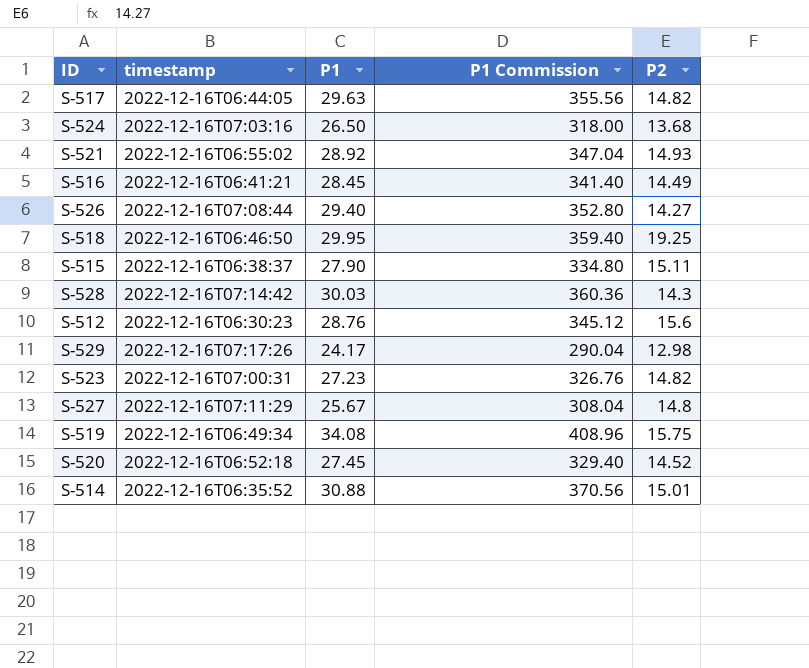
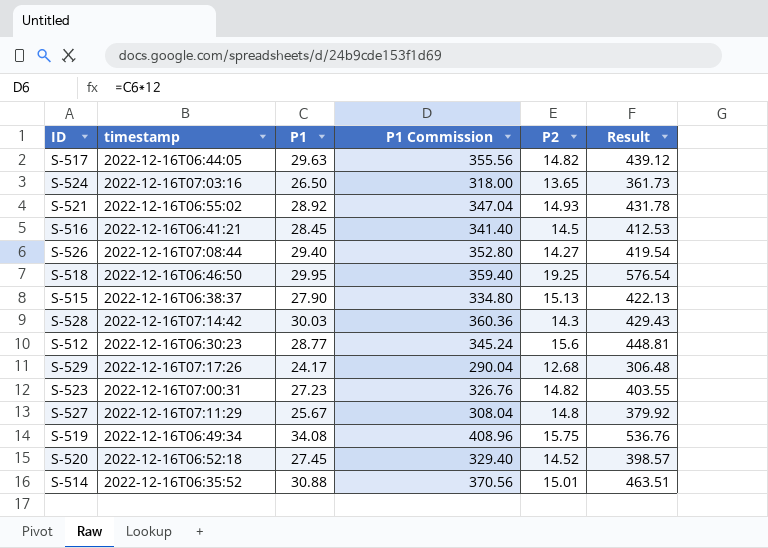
column Result | formula: none -> [P1] * [P2]
S-524 | P2: 13.68 -> 13.65
S-516 | P2: 14.49 -> 14.5
S-515 | P2: 15.11 -> 15.13
S-512 | P1: 28.76 -> 28.77
S-512 | P1 Commission: 345.12 -> 345.24
S-529 | P2: 12.98 -> 12.68

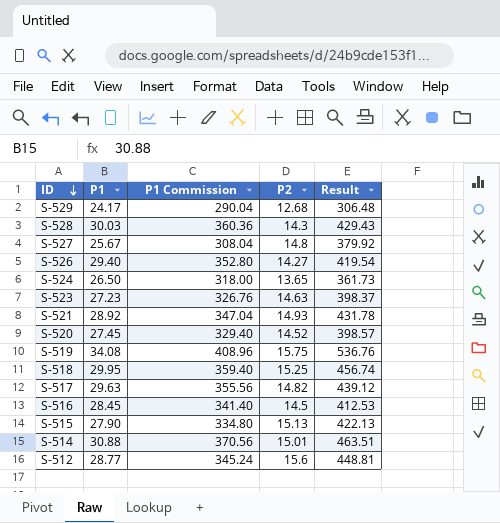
row order: none -> ID descending
column timestamp | position: 2 -> none
S-523 | P2: 14.82 -> 14.63
S-523 | Result: 403.55 -> 398.37
S-518 | P2: 19.25 -> 15.25
S-518 | Result: 576.54 -> 456.74

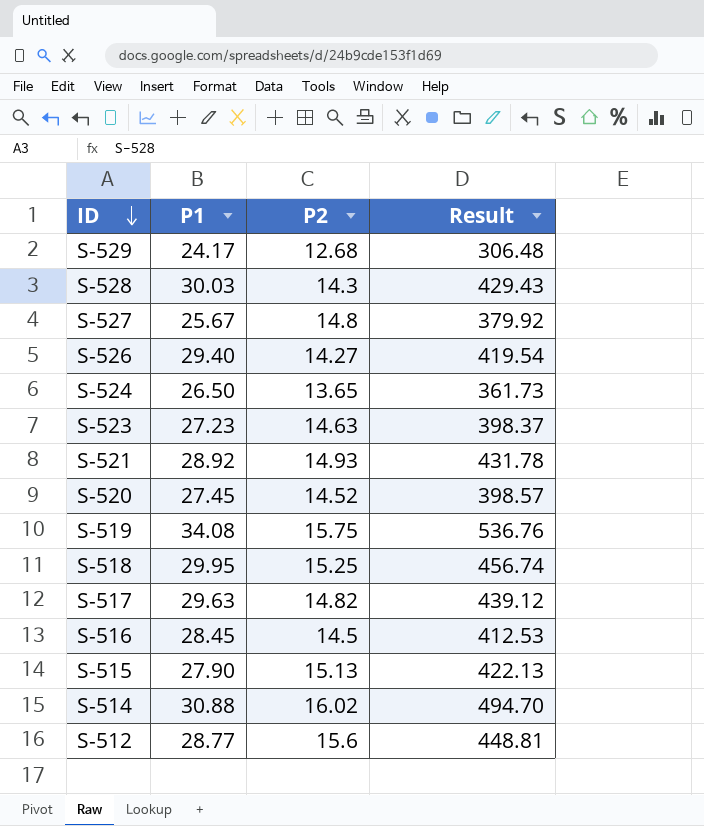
column P1 Commission | formula: [P1] * 12 -> none
S-514 | P2: 15.01 -> 16.02
S-514 | Result: 463.51 -> 494.70

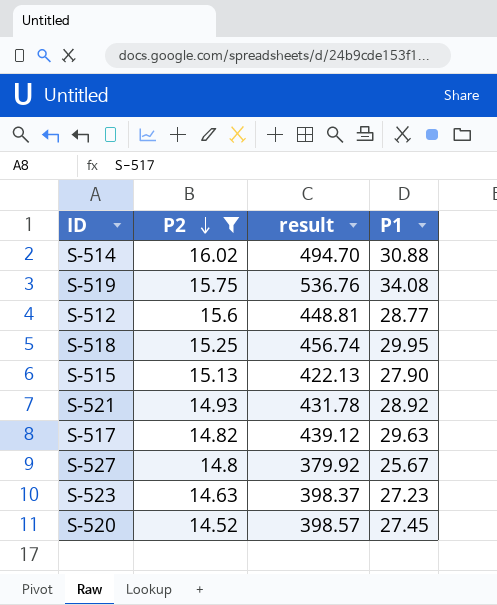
filter: none -> P2 >= 14.52
row order: ID descending -> P2 descending
column name: Result -> result
column P1 | position: 2 -> 4

